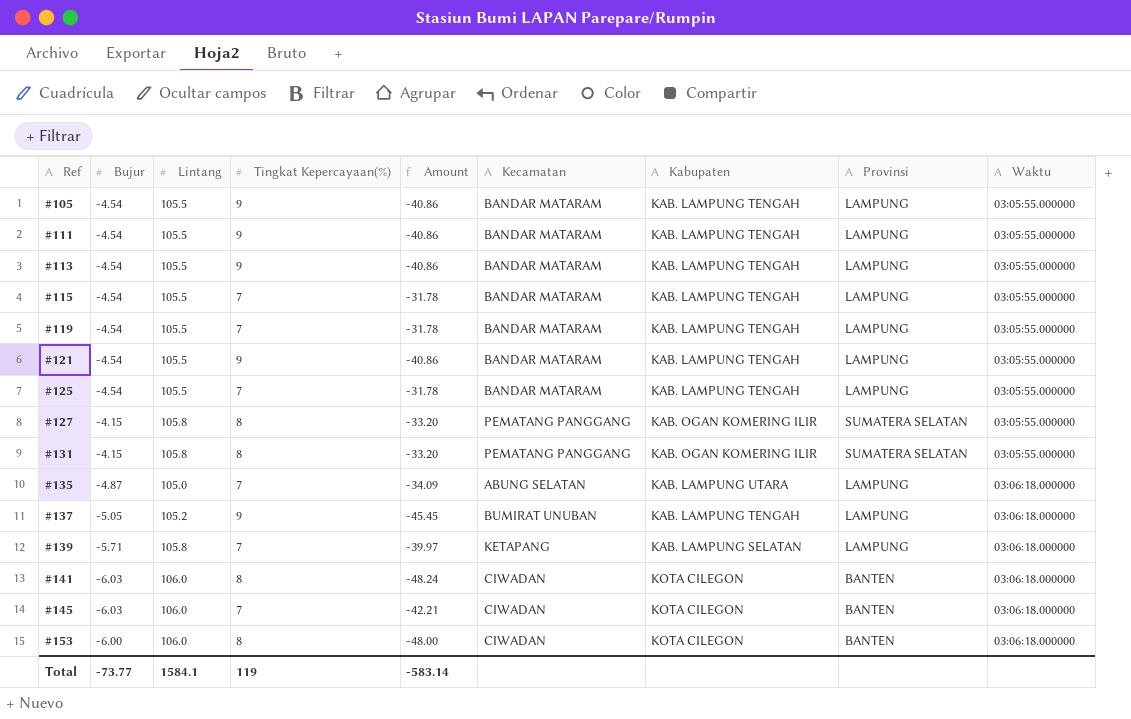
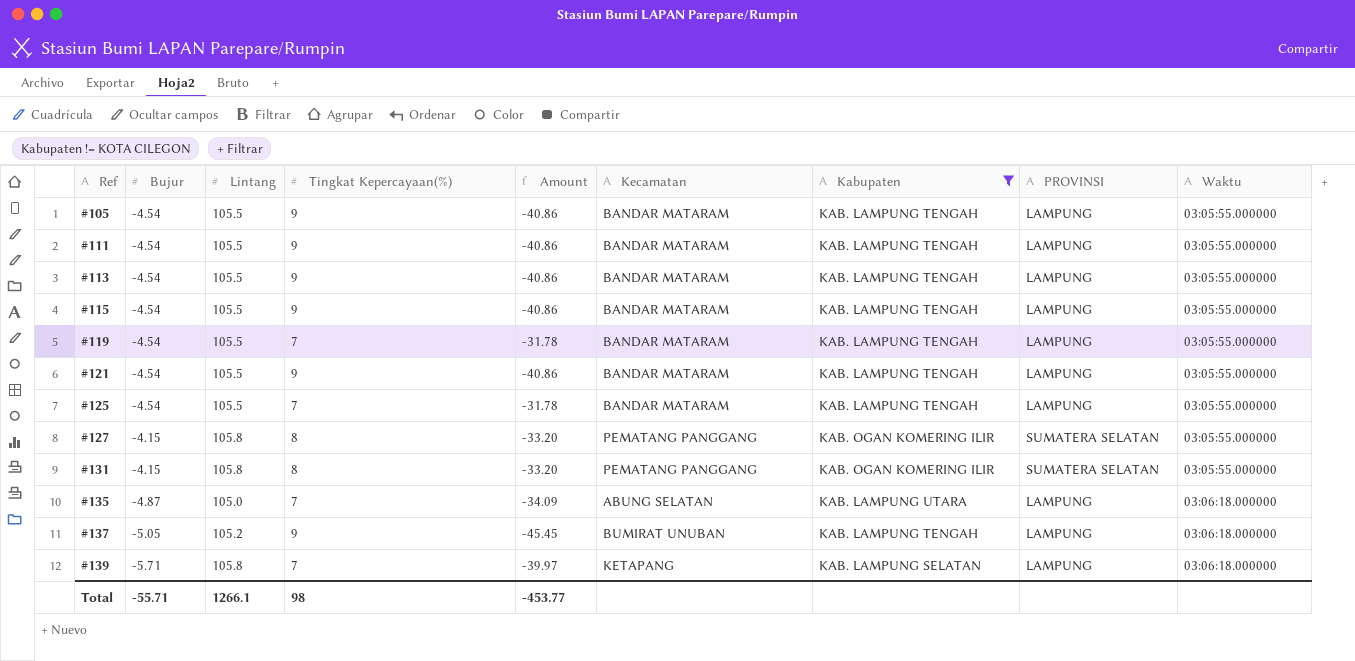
filter: none -> Kabupaten != KOTA CILEGON
column name: Provinsi -> PROVINSI
#115 | Tingkat Kepercayaan(%): 7 -> 9
#115 | Amount: -31.78 -> -40.86
Total | Bujur: -73.77 -> -55.71
Total | Lintang: 1584.1 -> 1266.1
Total | Tingkat Kepercayaan(%): 119 -> 98
Total | Amount: -583.14 -> -453.77

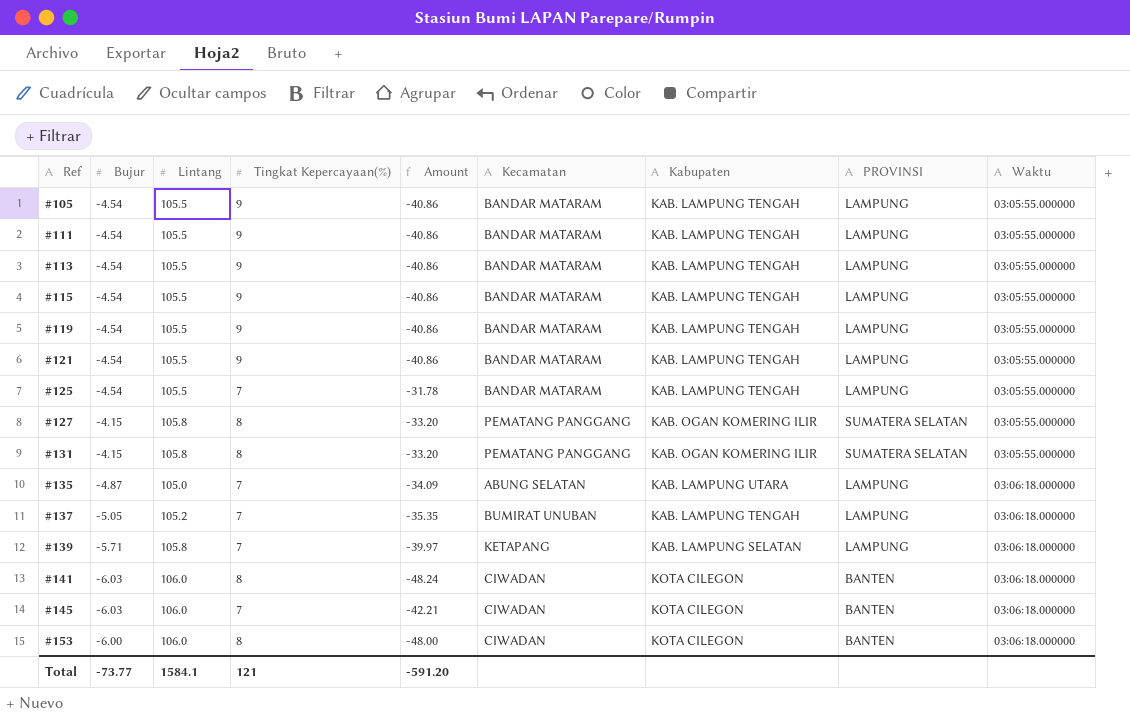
filter: Kabupaten != KOTA CILEGON -> none
#119 | Tingkat Kepercayaan(%): 7 -> 9
#119 | Amount: -31.78 -> -40.86
#137 | Tingkat Kepercayaan(%): 9 -> 7
#137 | Amount: -45.45 -> -35.35
Total | Bujur: -55.71 -> -73.77
Total | Lintang: 1266.1 -> 1584.1
Total | Tingkat Kepercayaan(%): 98 -> 121
Total | Amount: -453.77 -> -591.20

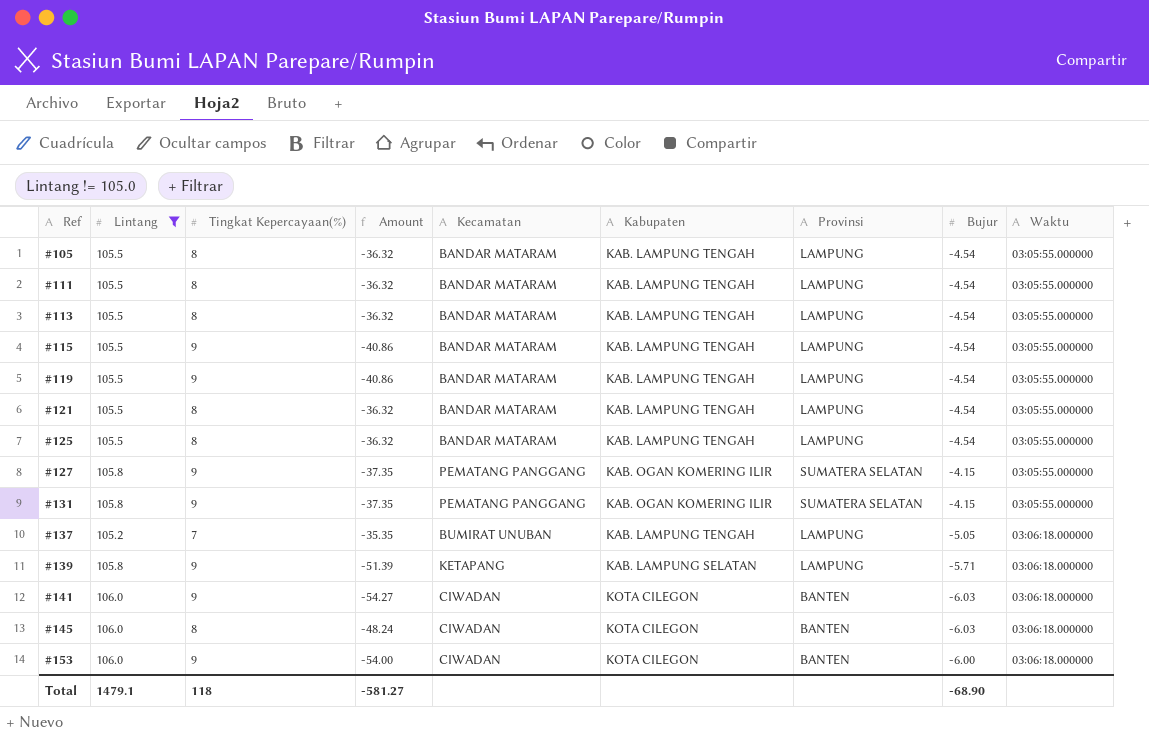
filter: none -> Lintang != 105.0
column name: PROVINSI -> Provinsi
column Bujur | position: 2 -> 8
#105 | Tingkat Kepercayaan(%): 9 -> 8
#105 | Amount: -40.86 -> -36.32
#111 | Tingkat Kepercayaan(%): 9 -> 8
#111 | Amount: -40.86 -> -36.32
#113 | Tingkat Kepercayaan(%): 9 -> 8
#113 | Amount: -40.86 -> -36.32
#121 | Tingkat Kepercayaan(%): 9 -> 8
#121 | Amount: -40.86 -> -36.32
#125 | Tingkat Kepercayaan(%): 7 -> 8
#125 | Amount: -31.78 -> -36.32
#127 | Tingkat Kepercayaan(%): 8 -> 9
#127 | Amount: -33.20 -> -37.35
#131 | Tingkat Kepercayaan(%): 8 -> 9
#131 | Amount: -33.20 -> -37.35
#139 | Tingkat Kepercayaan(%): 7 -> 9
#139 | Amount: -39.97 -> -51.39
#141 | Tingkat Kepercayaan(%): 8 -> 9
#141 | Amount: -48.24 -> -54.27
#145 | Tingkat Kepercayaan(%): 7 -> 8
#145 | Amount: -42.21 -> -48.24
#153 | Tingkat Kepercayaan(%): 8 -> 9
#153 | Amount: -48.00 -> -54.00
Total | Lintang: 1584.1 -> 1479.1
Total | Tingkat Kepercayaan(%): 121 -> 118
Total | Amount: -591.20 -> -581.27
Total | Bujur: -73.77 -> -68.90

